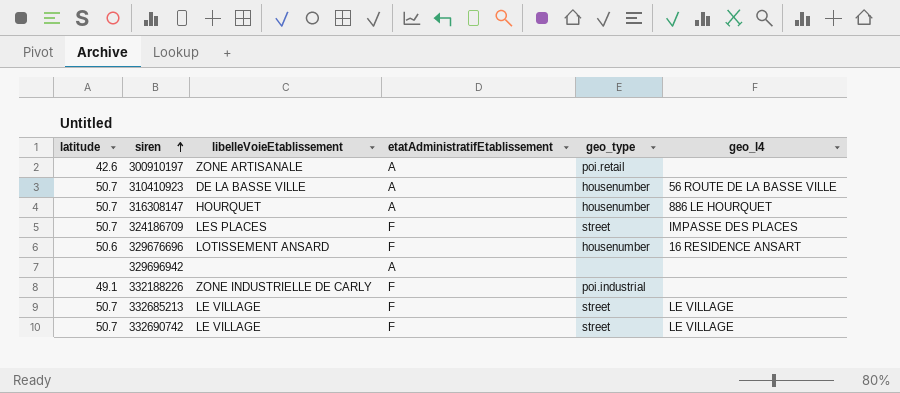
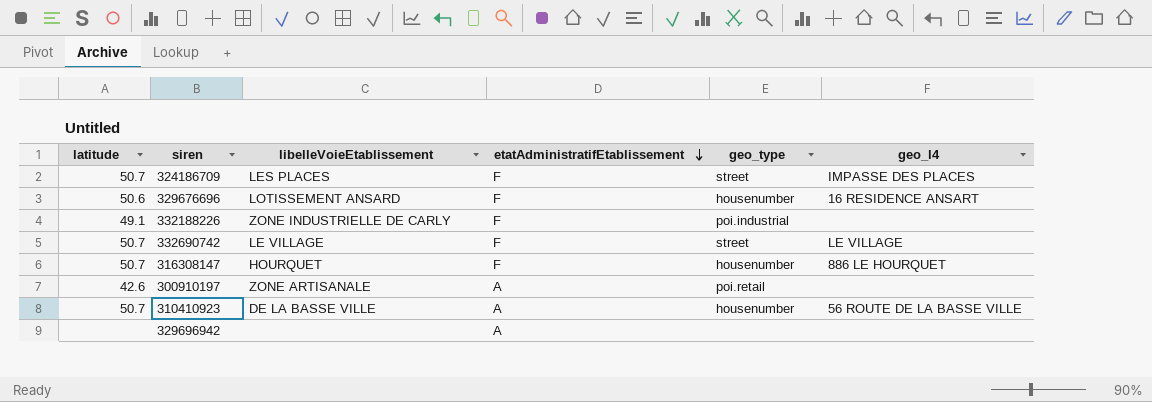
row order: siren ascending -> etatAdministratifEtablissement descending
row 332685213: 50.7 | LE VILLAGE | F | street | LE VILLAGE -> none
316308147 | etatAdministratifEtablissement: A -> F

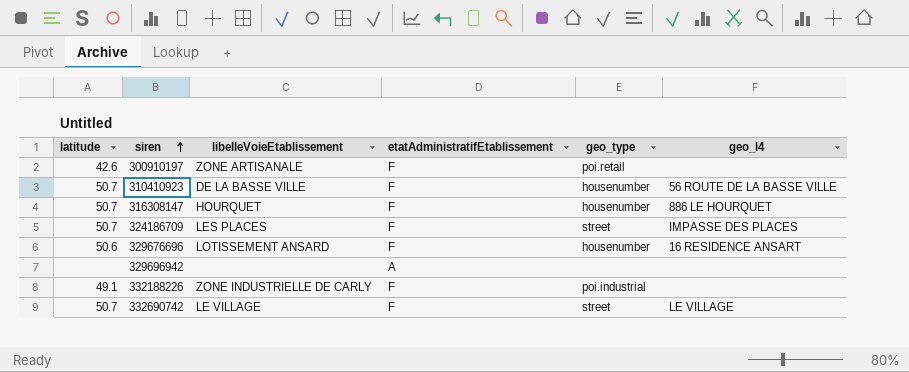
row order: etatAdministratifEtablissement descending -> siren ascending
300910197 | etatAdministratifEtablissement: A -> F
310410923 | etatAdministratifEtablissement: A -> F

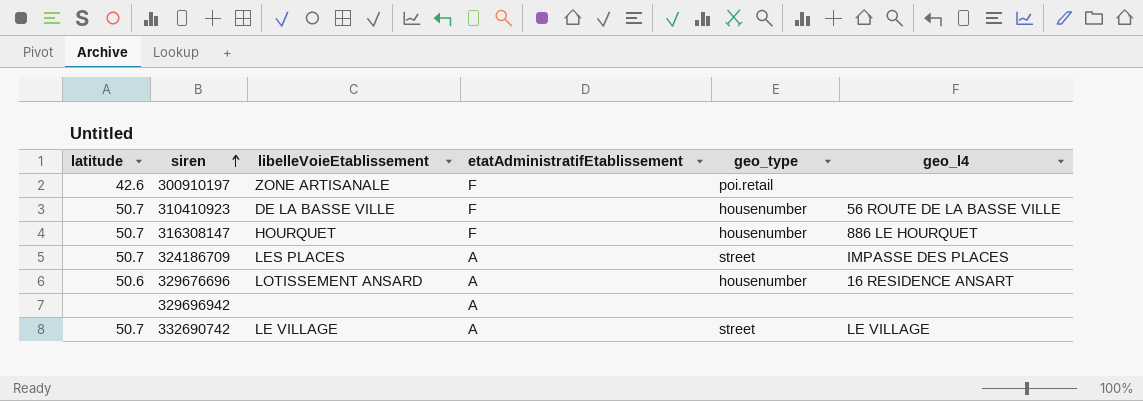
row 332188226: 49.1 | ZONE INDUSTRIELLE DE CARLY | F | poi.industrial | none -> none
324186709 | etatAdministratifEtablissement: F -> A
329676696 | etatAdministratifEtablissement: F -> A
332690742 | etatAdministratifEtablissement: F -> A

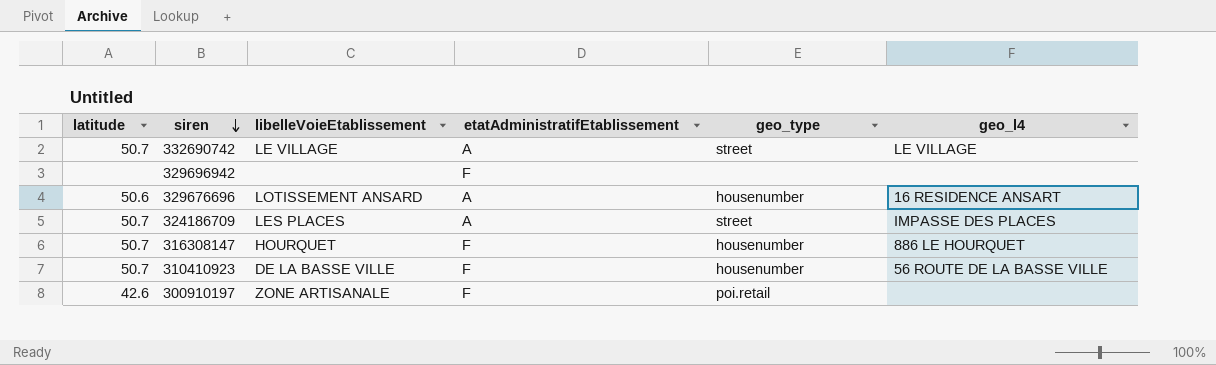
row order: siren ascending -> siren descending
329696942 | etatAdministratifEtablissement: A -> F

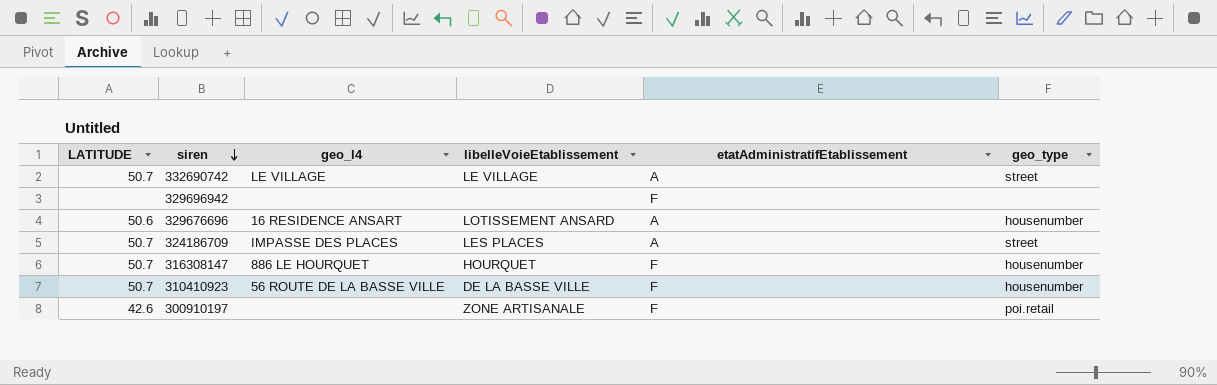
column name: latitude -> LATITUDE
column geo_l4 | position: 6 -> 3

